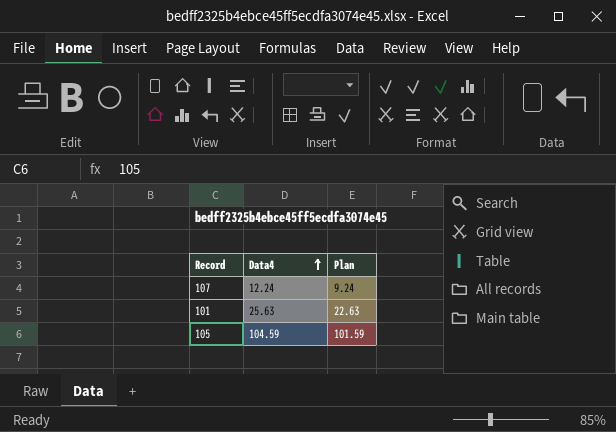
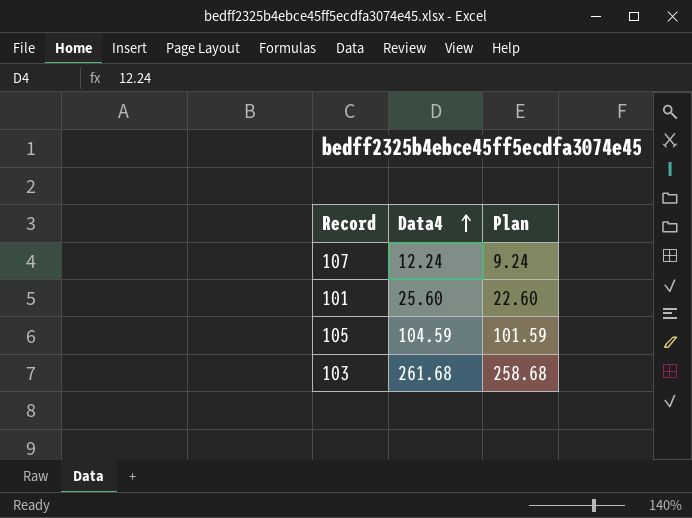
101 | Data4: 25.63 -> 25.60
101 | Plan: 22.63 -> 22.60
row 103: none -> 261.68 | 258.68

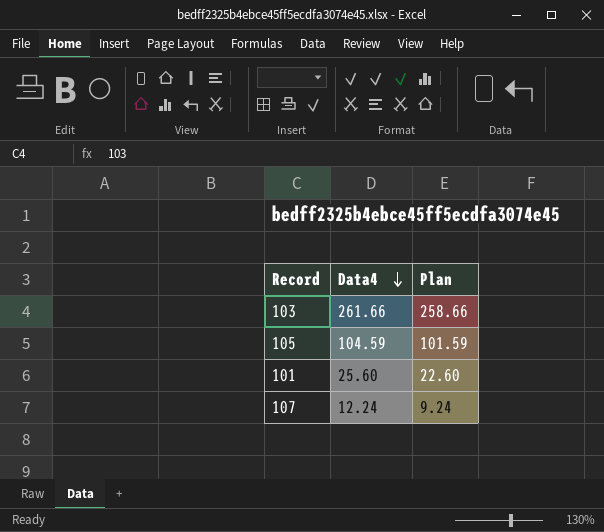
row order: Data4 ascending -> Data4 descending
103 | Data4: 261.68 -> 261.66
103 | Plan: 258.68 -> 258.66

